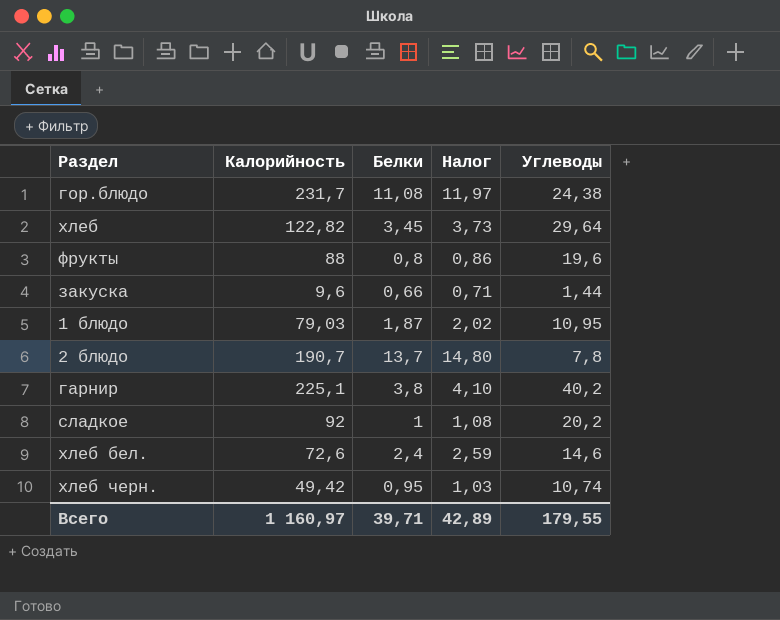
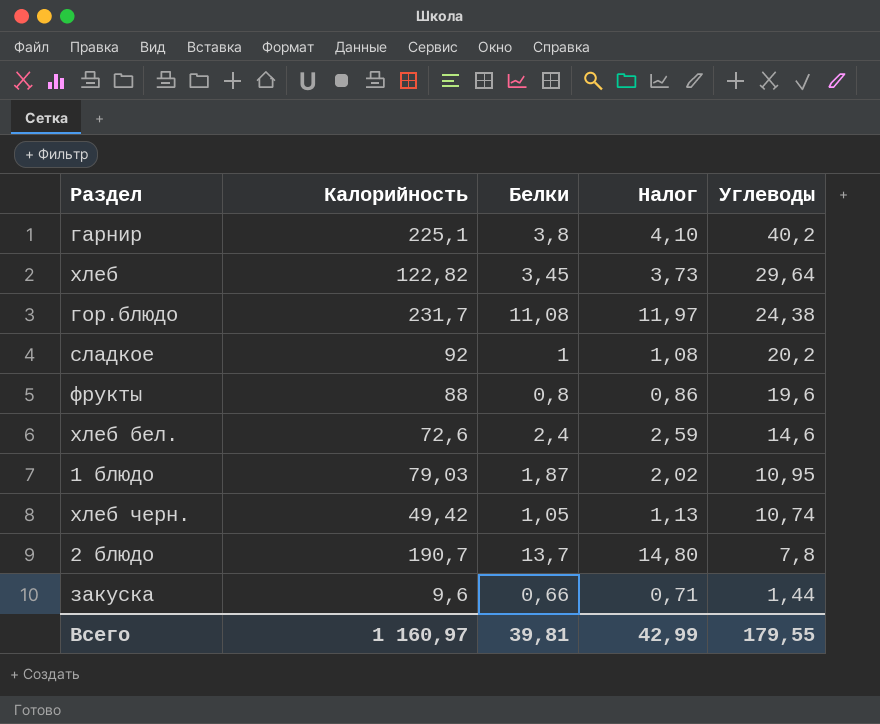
row order: none -> Углеводы descending
хлеб черн. | Белки: 0,95 -> 1,05
хлеб черн. | Налог: 1,03 -> 1,13
Всего | Белки: 39,71 -> 39,81
Всего | Налог: 42,89 -> 42,99

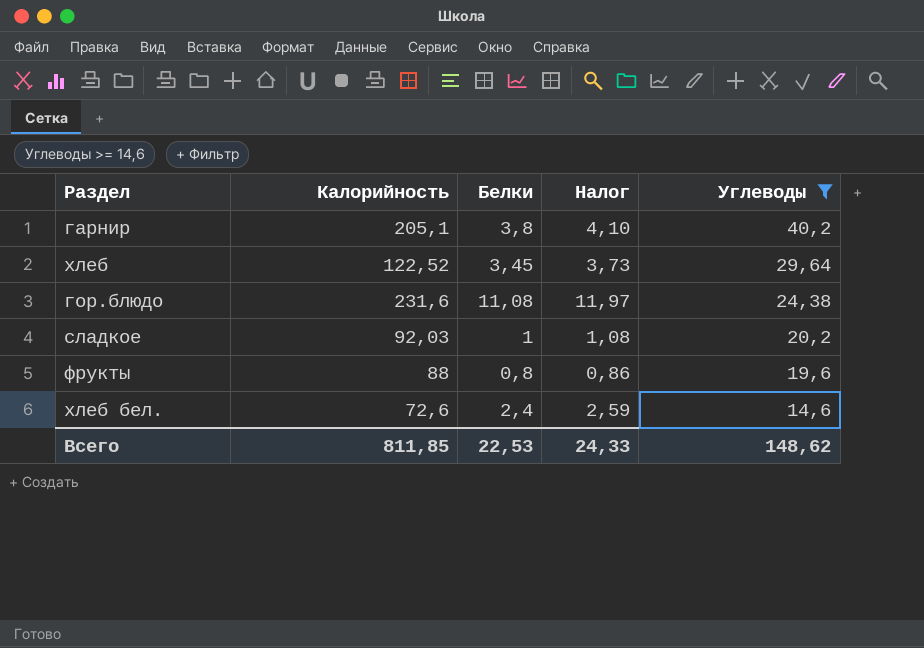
filter: none -> Углеводы >= 14,6
гарнир | Калорийность: 225,1 -> 205,1
хлеб | Калорийность: 122,82 -> 122,52
гор.блюдо | Калорийность: 231,7 -> 231,6
сладкое | Калорийность: 92 -> 92,03
Всего | Калорийность: 1 160,97 -> 811,85
Всего | Белки: 39,81 -> 22,53
Всего | Налог: 42,99 -> 24,33
Всего | Углеводы: 179,55 -> 148,62

